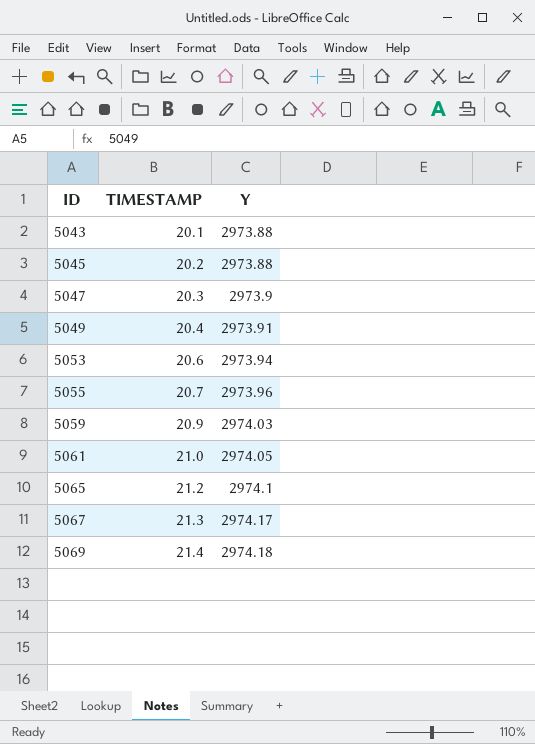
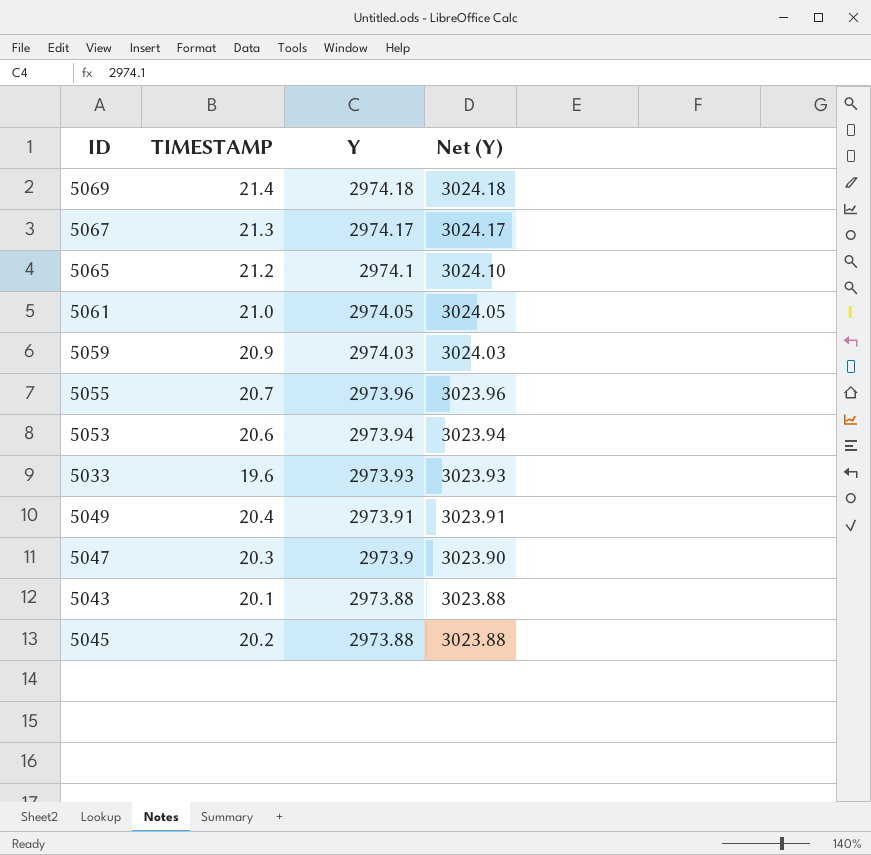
row order: ID ascending -> Y descending
column Net (Y) | formula: none -> [Y] + 50
row 5033: none -> 19.6 | 2973.93 | 3023.93

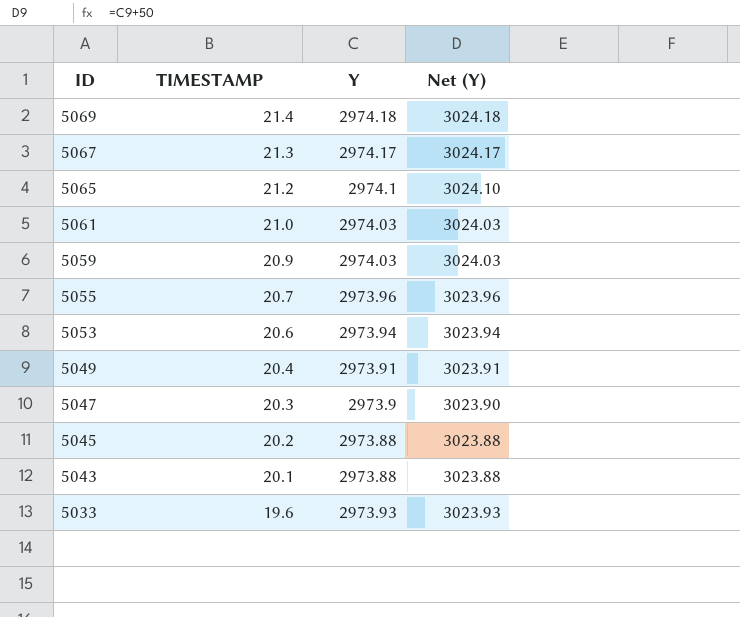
row order: Y descending -> ID descending
5061 | Y: 2974.05 -> 2974.03
5061 | Net (Y): 3024.05 -> 3024.03

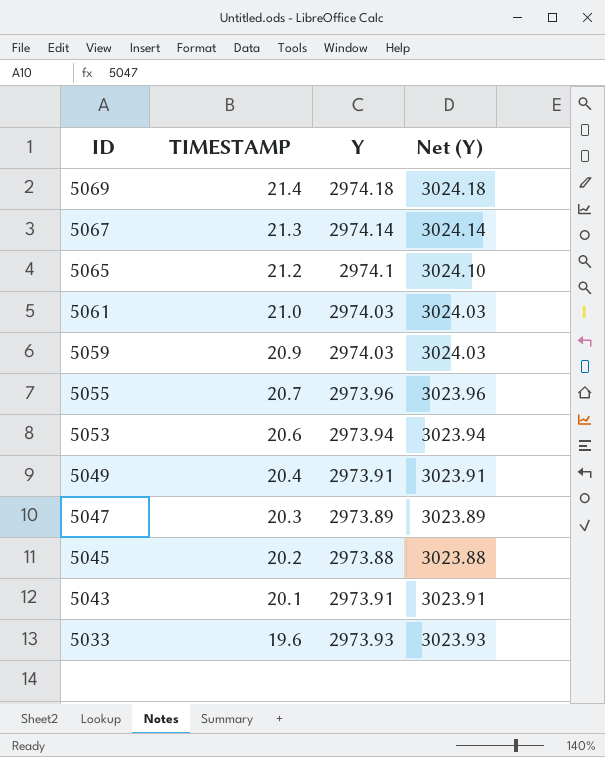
5067 | Y: 2974.17 -> 2974.14
5067 | Net (Y): 3024.17 -> 3024.14
5047 | Y: 2973.9 -> 2973.89
5047 | Net (Y): 3023.90 -> 3023.89
5043 | Y: 2973.88 -> 2973.91
5043 | Net (Y): 3023.88 -> 3023.91

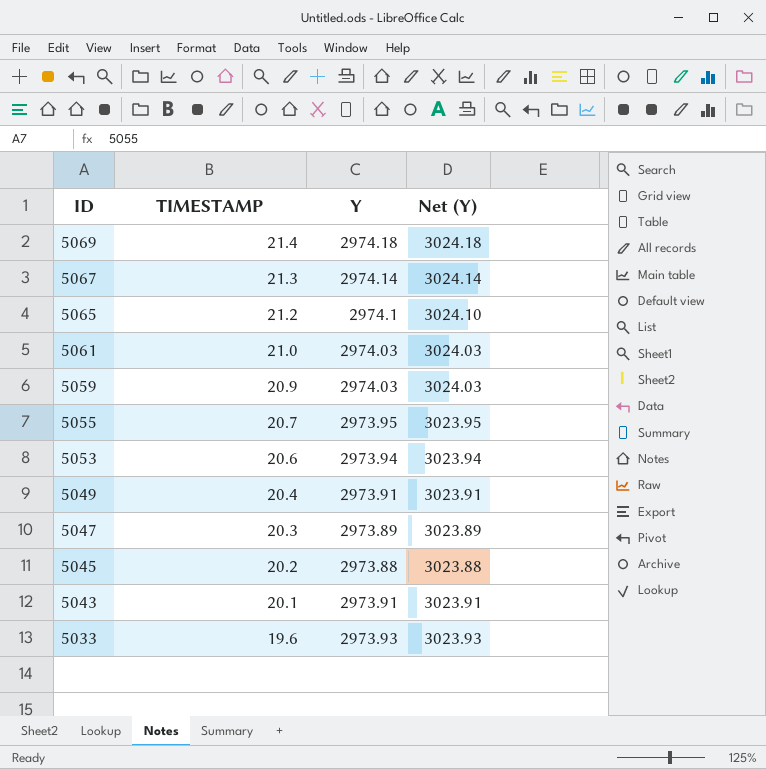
5055 | Y: 2973.96 -> 2973.95
5055 | Net (Y): 3023.96 -> 3023.95

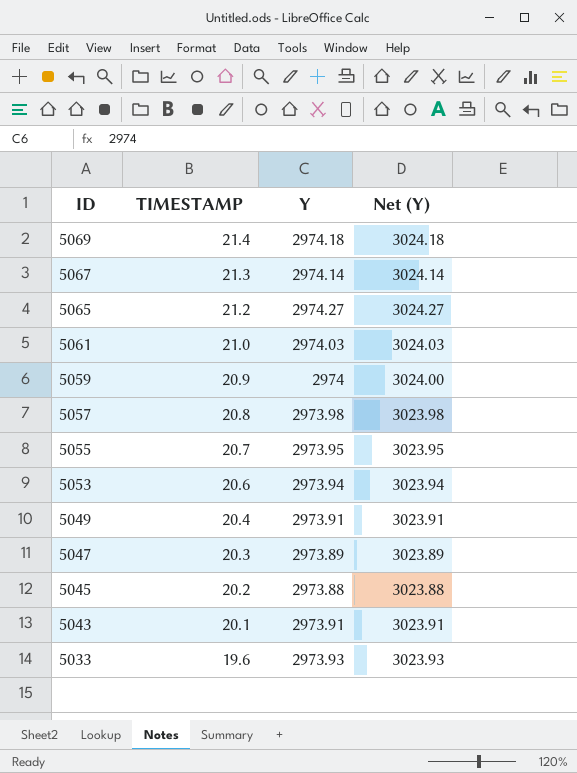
5065 | Y: 2974.1 -> 2974.27
5065 | Net (Y): 3024.10 -> 3024.27
5059 | Y: 2974.03 -> 2974
5059 | Net (Y): 3024.03 -> 3024.00
row 5057: none -> 20.8 | 2973.98 | 3023.98

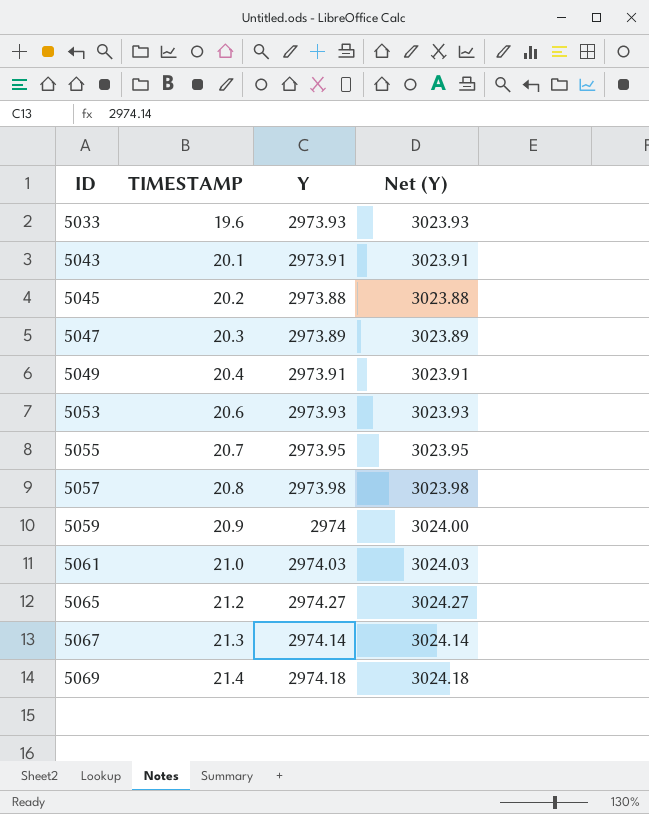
row order: ID descending -> ID ascending
5053 | Y: 2973.94 -> 2973.93
5053 | Net (Y): 3023.94 -> 3023.93

